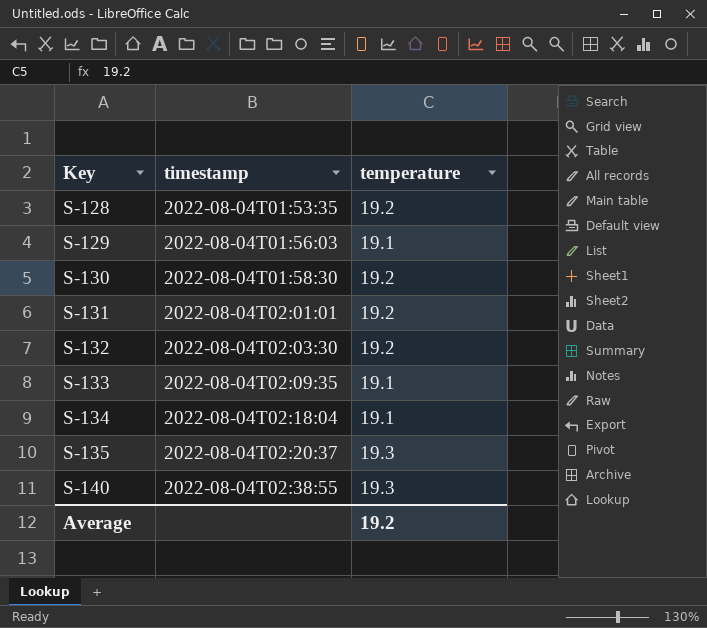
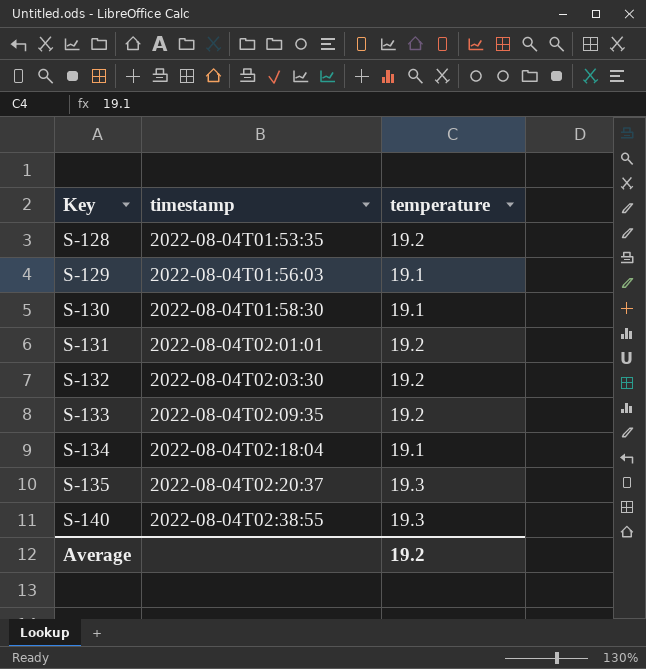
S-130 | temperature: 19.2 -> 19.1
S-133 | temperature: 19.1 -> 19.2

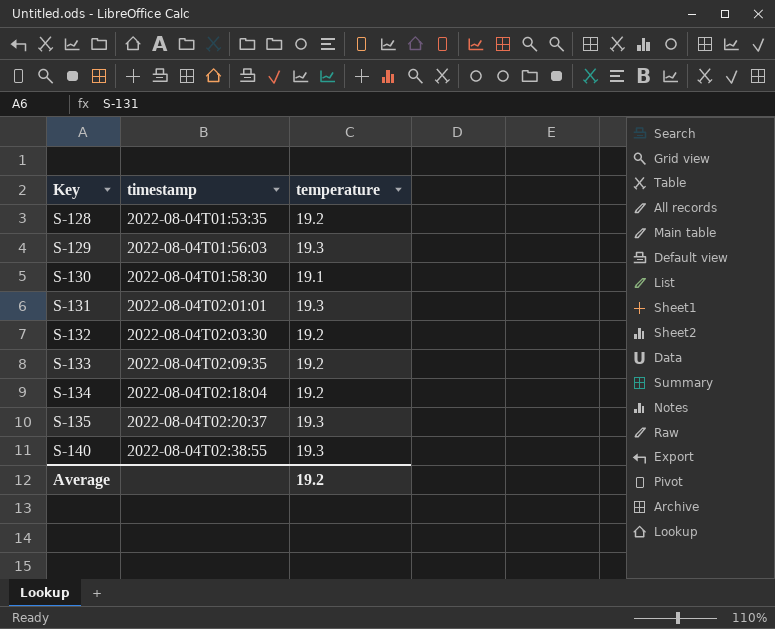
S-129 | temperature: 19.1 -> 19.3
S-131 | temperature: 19.2 -> 19.3
S-134 | temperature: 19.1 -> 19.2

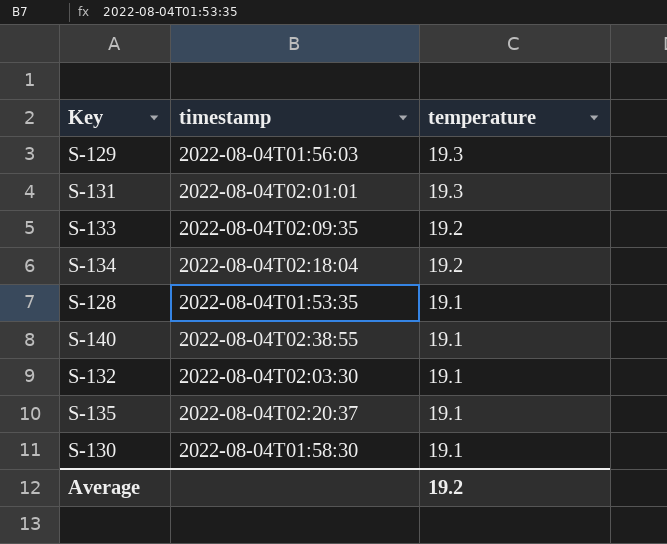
row order: Key ascending -> temperature descending
S-128 | temperature: 19.2 -> 19.1
S-140 | temperature: 19.3 -> 19.1
S-132 | temperature: 19.2 -> 19.1
S-135 | temperature: 19.3 -> 19.1

